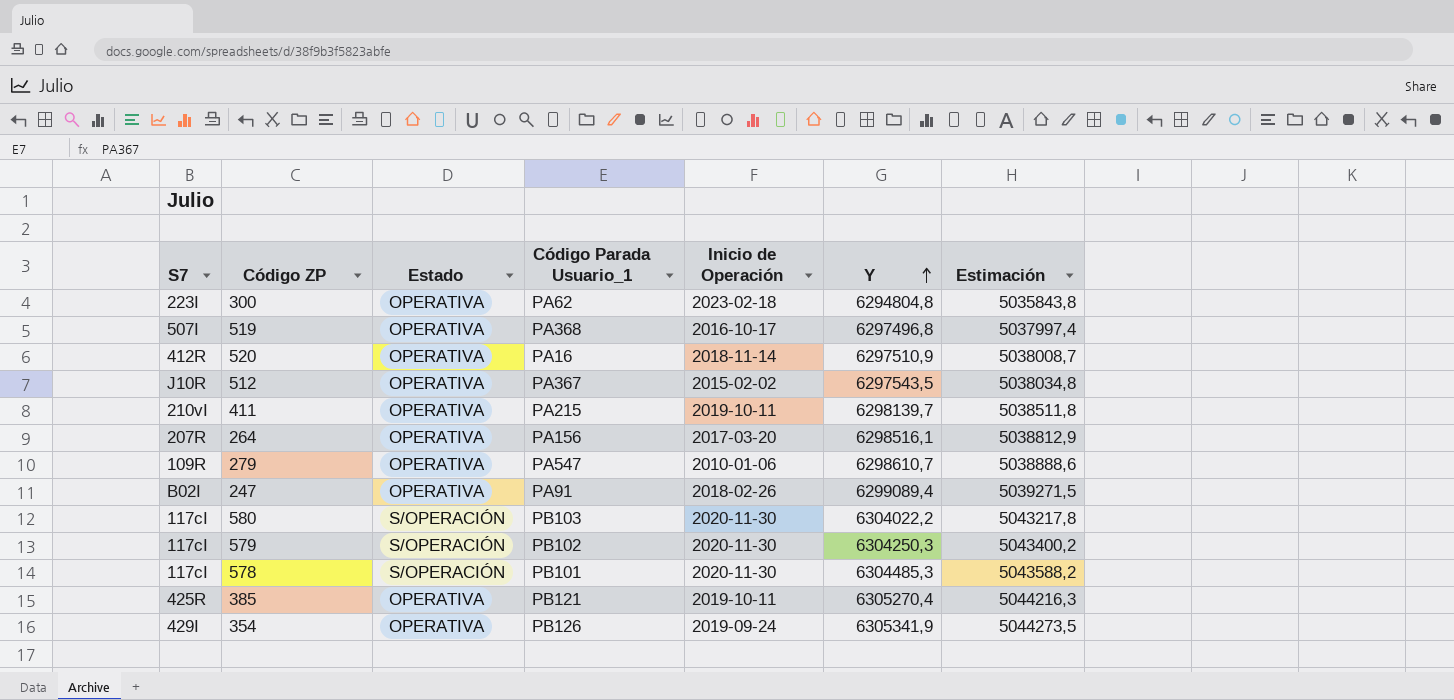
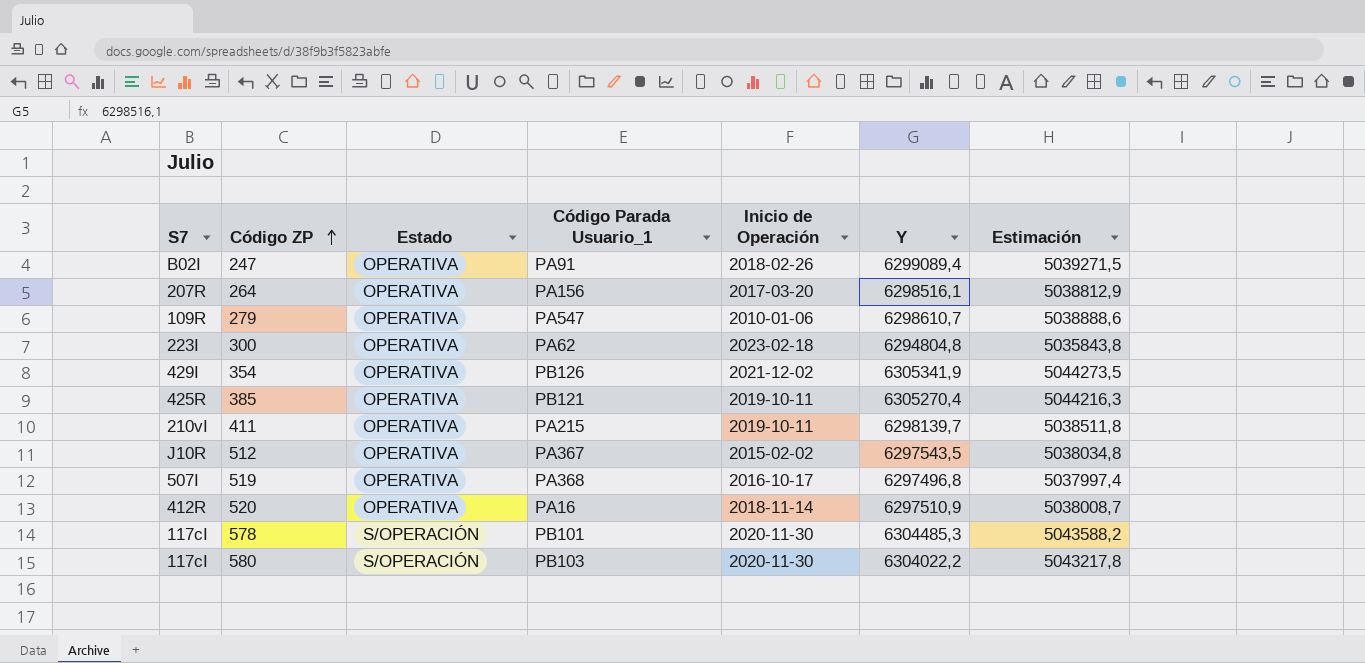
row order: Y ascending -> Código ZP ascending
row 579: 117cI | S/OPERACIÓN | PB102 | 2020-11-30 | 6304250,3 | 5043400,2 -> none
354 | Inicio de Operación: 2019-09-24 -> 2021-12-02

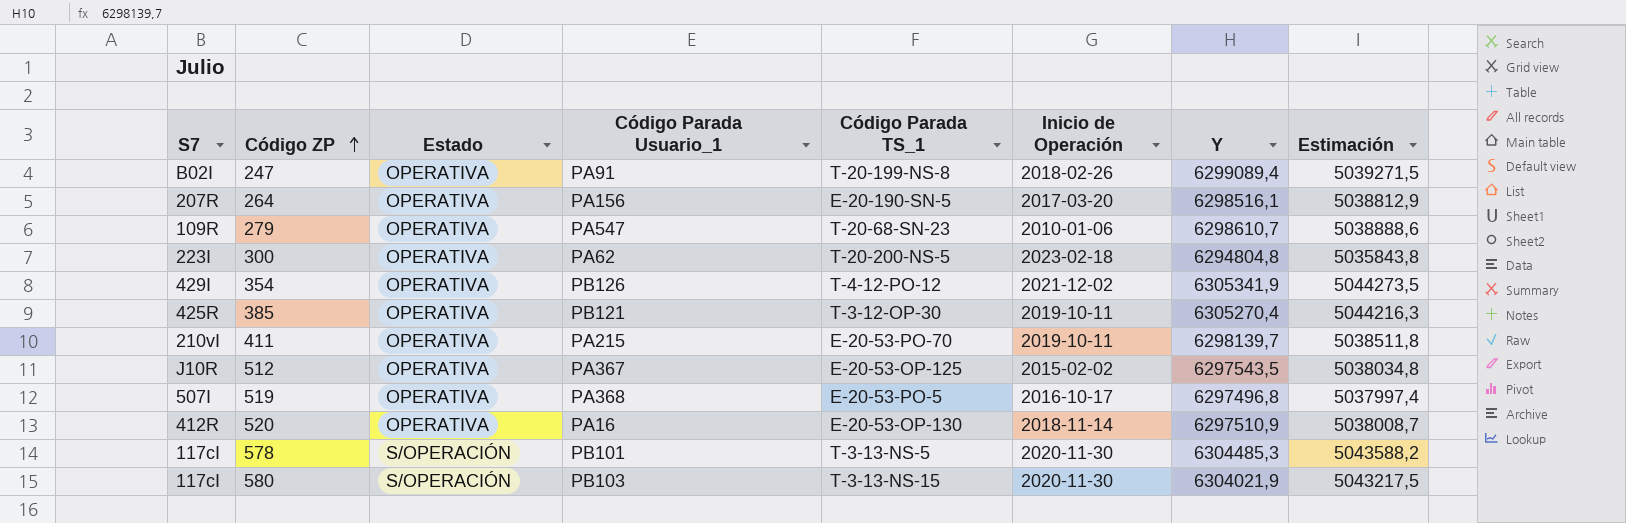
column Código Parada TS_1 | position: none -> 5
580 | Y: 6304022,2 -> 6304021,9
580 | Estimación: 5043217,8 -> 5043217,5

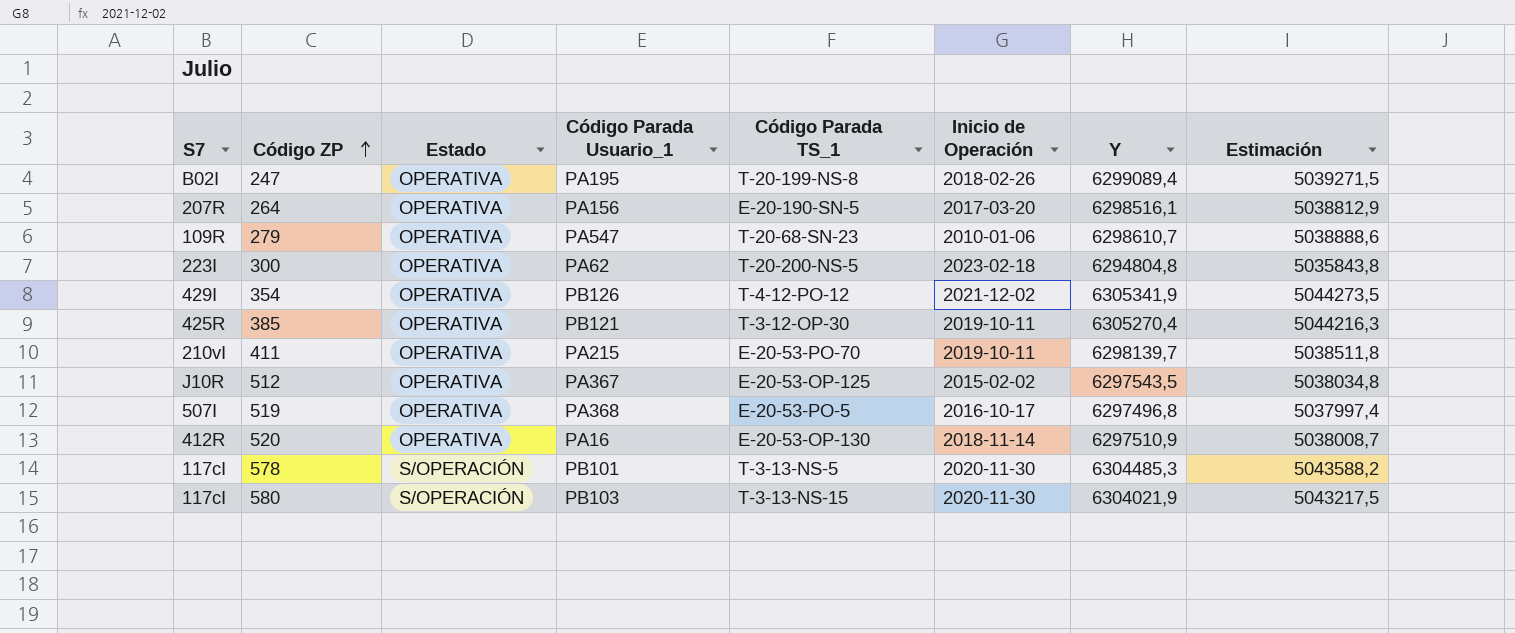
247 | Código Parada Usuario_1: PA91 -> PA195

